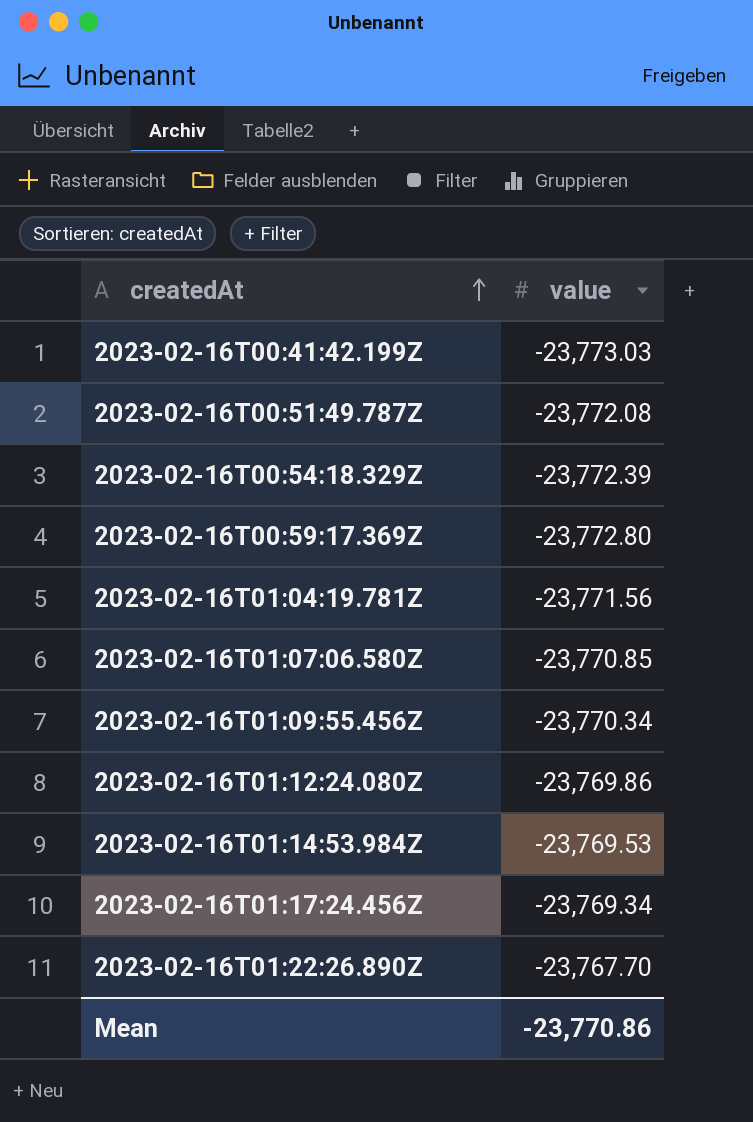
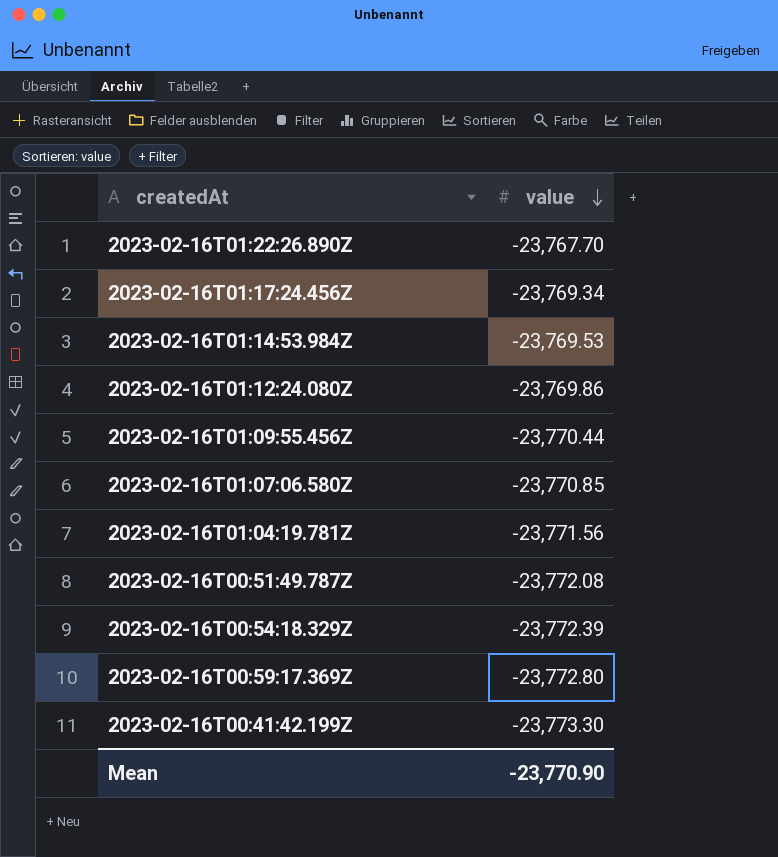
row order: createdAt ascending -> value descending
2023-02-16T01:09:55.456Z | value: -23,770.34 -> -23,770.44
2023-02-16T00:41:42.199Z | value: -23,773.03 -> -23,773.30
Mean | value: -23,770.86 -> -23,770.90

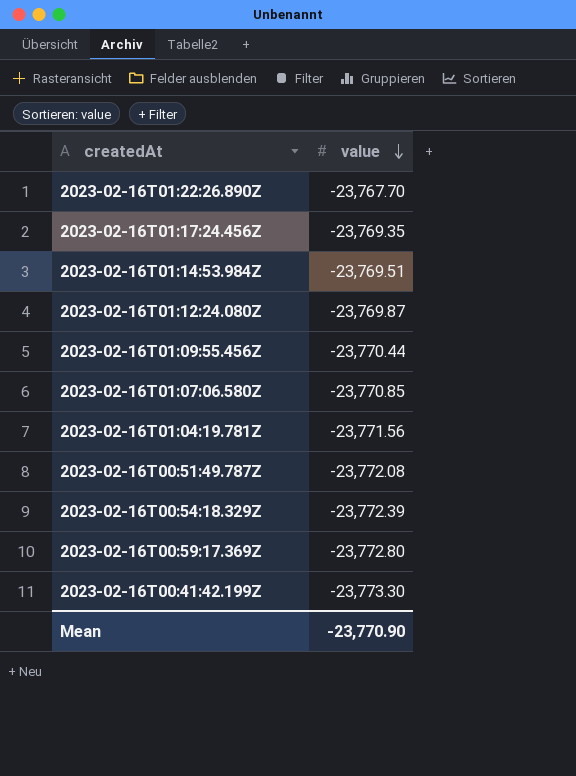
2023-02-16T01:17:24.456Z | value: -23,769.34 -> -23,769.35
2023-02-16T01:14:53.984Z | value: -23,769.53 -> -23,769.51
2023-02-16T01:12:24.080Z | value: -23,769.86 -> -23,769.87

